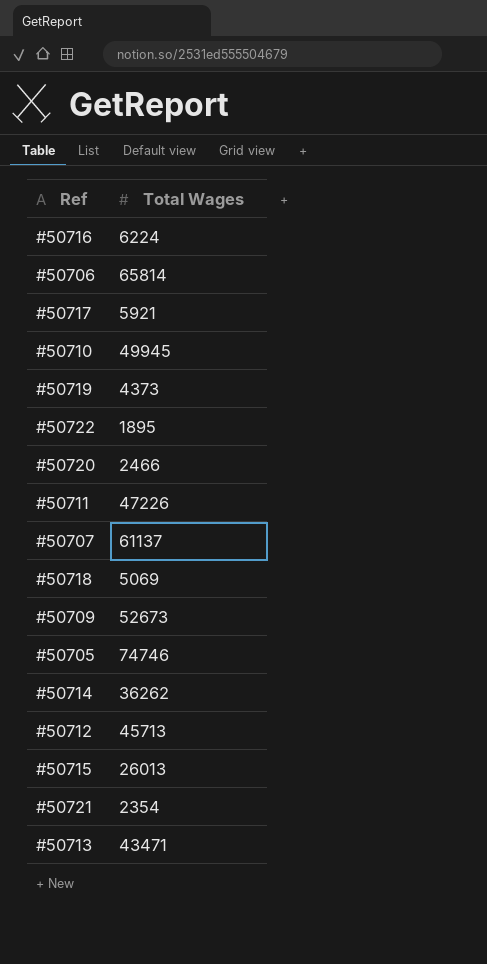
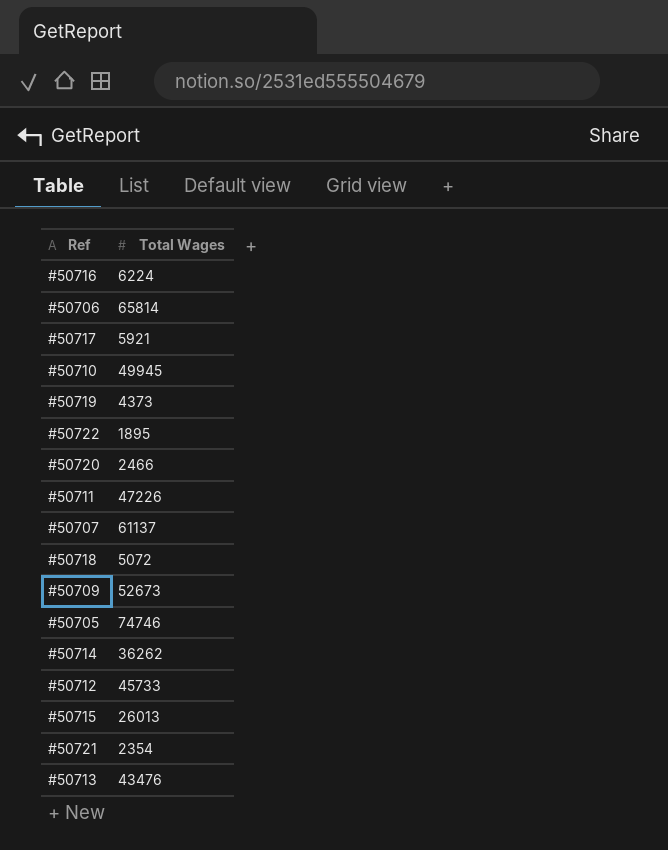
#50718 | Total Wages: 5069 -> 5072
#50712 | Total Wages: 45713 -> 45733
#50713 | Total Wages: 43471 -> 43476

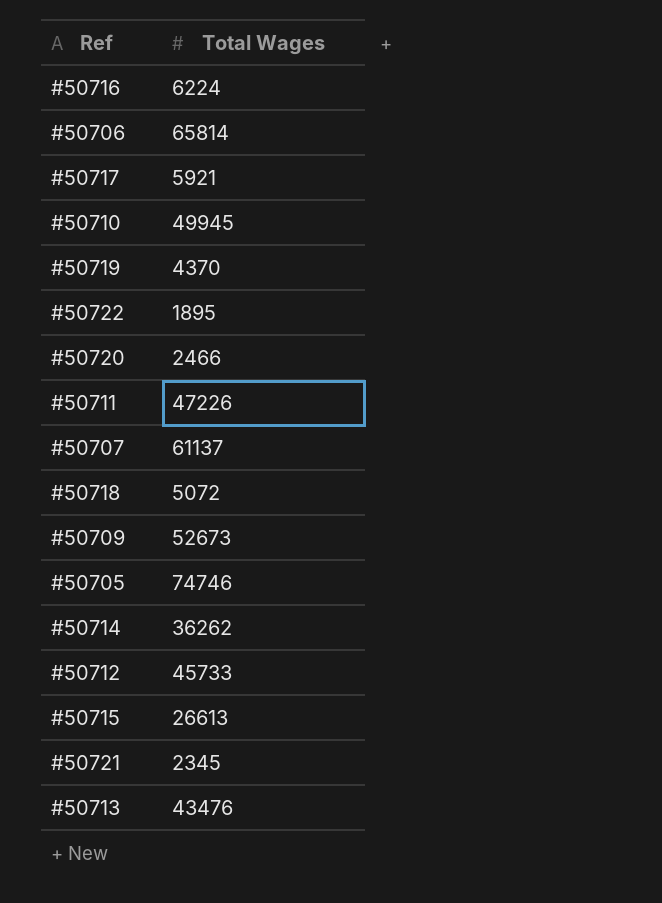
#50719 | Total Wages: 4373 -> 4370
#50715 | Total Wages: 26013 -> 26613
#50721 | Total Wages: 2354 -> 2345

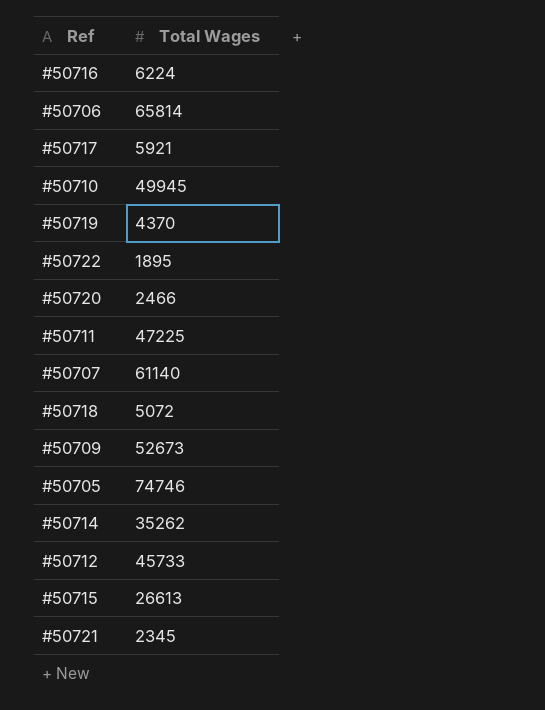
row #50713: 43476 -> none
#50711 | Total Wages: 47226 -> 47225
#50707 | Total Wages: 61137 -> 61140
#50714 | Total Wages: 36262 -> 35262

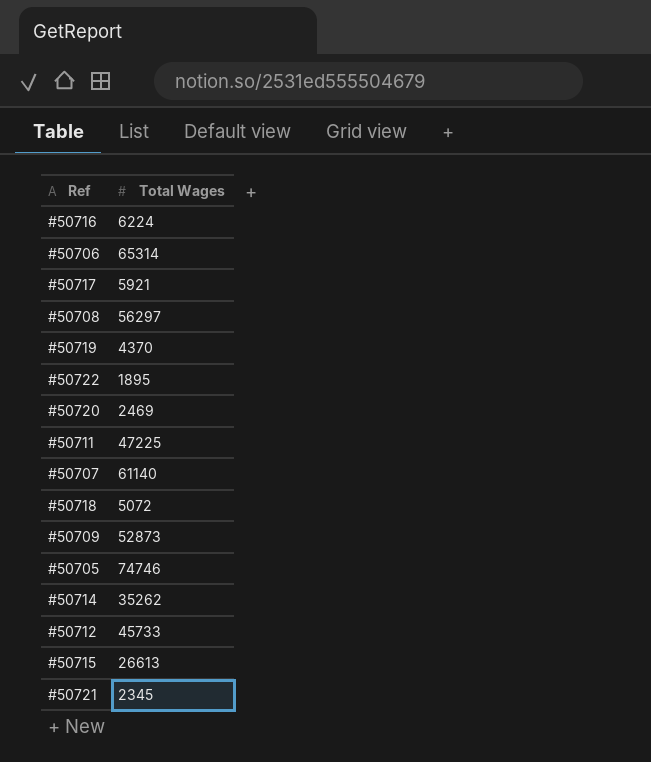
row #50710: 49945 -> none
#50706 | Total Wages: 65814 -> 65314
row #50708: none -> 56297
#50720 | Total Wages: 2466 -> 2469
#50709 | Total Wages: 52673 -> 52873

